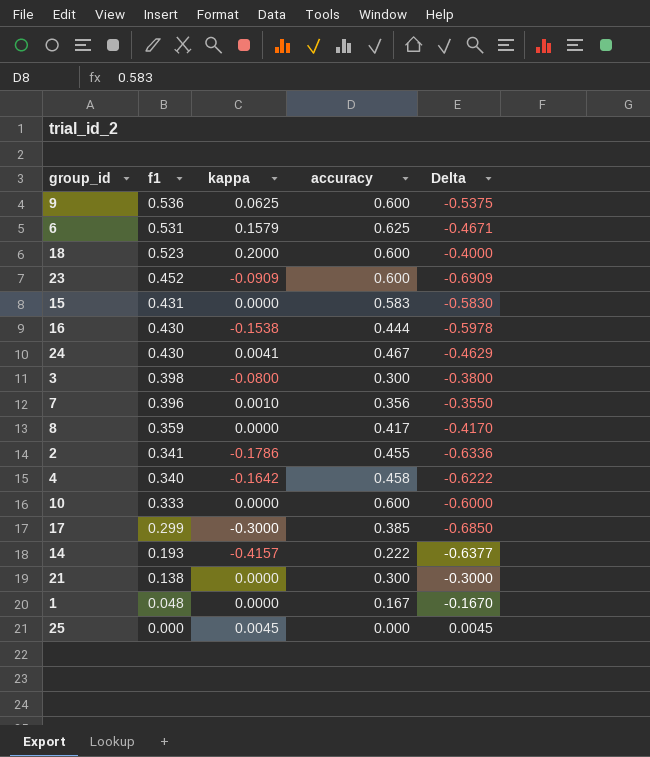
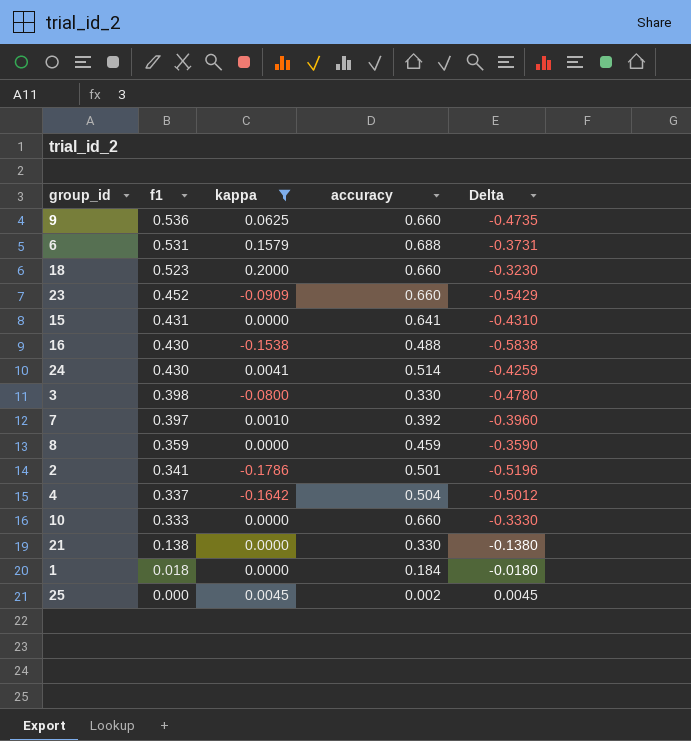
filter: none -> kappa >= -0.1786
column Delta | formula: [kappa] - [accuracy] -> [kappa] - [f1]
9 | accuracy: 0.600 -> 0.660
6 | accuracy: 0.625 -> 0.688
18 | accuracy: 0.600 -> 0.660
23 | accuracy: 0.600 -> 0.660
15 | accuracy: 0.583 -> 0.641
16 | accuracy: 0.444 -> 0.488
24 | accuracy: 0.467 -> 0.514
3 | accuracy: 0.300 -> 0.330
7 | f1: 0.396 -> 0.397
7 | accuracy: 0.356 -> 0.392
8 | accuracy: 0.417 -> 0.459
2 | accuracy: 0.455 -> 0.501
4 | f1: 0.340 -> 0.337
4 | accuracy: 0.458 -> 0.504
10 | accuracy: 0.600 -> 0.660
21 | accuracy: 0.300 -> 0.330
1 | f1: 0.048 -> 0.018
1 | accuracy: 0.167 -> 0.184
25 | accuracy: 0.000 -> 0.002

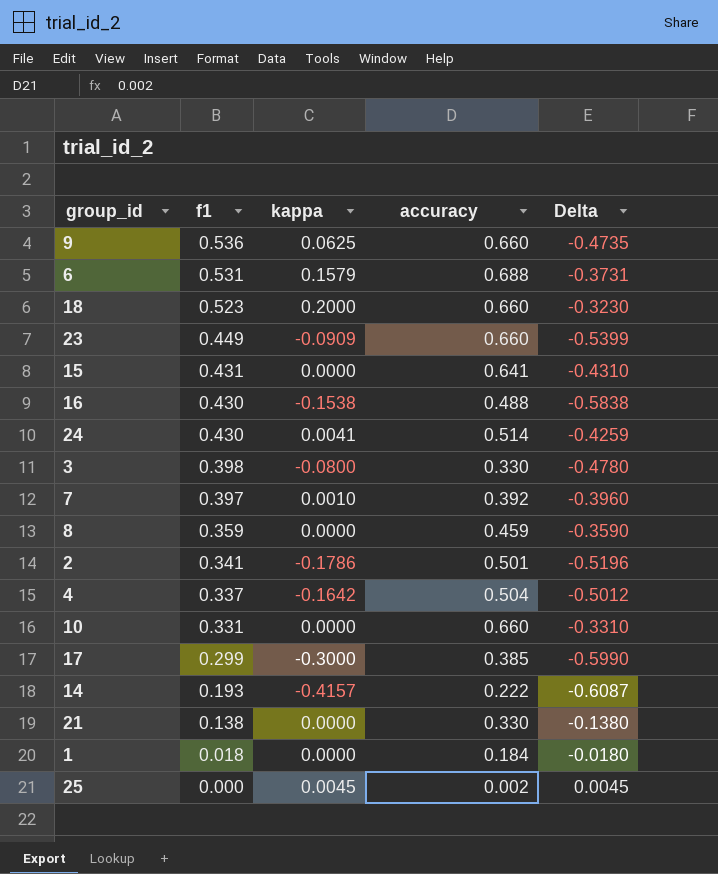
filter: kappa >= -0.1786 -> none
23 | f1: 0.452 -> 0.449
23 | Delta: -0.5429 -> -0.5399
10 | f1: 0.333 -> 0.331
10 | Delta: -0.3330 -> -0.3310

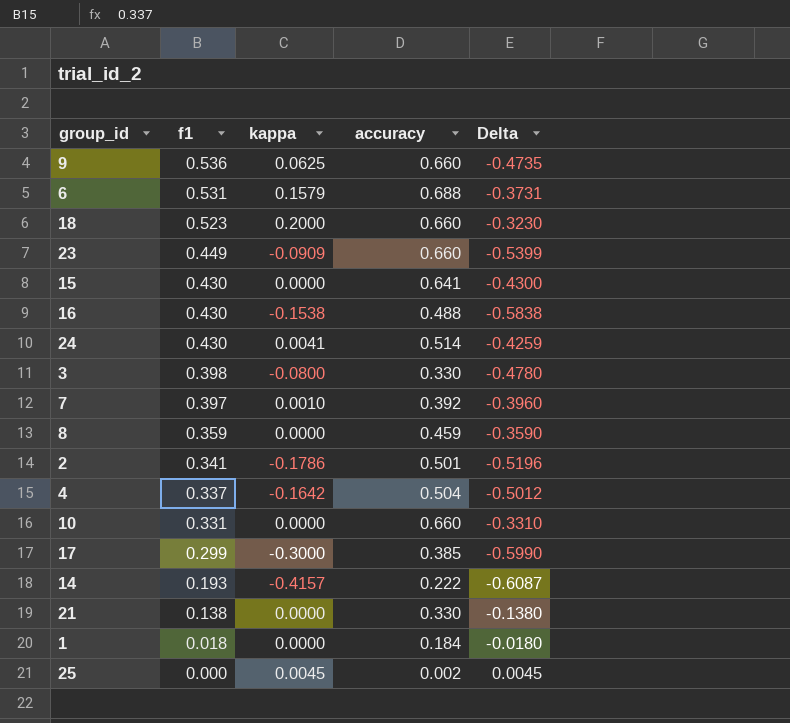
15 | f1: 0.431 -> 0.430
15 | Delta: -0.4310 -> -0.4300

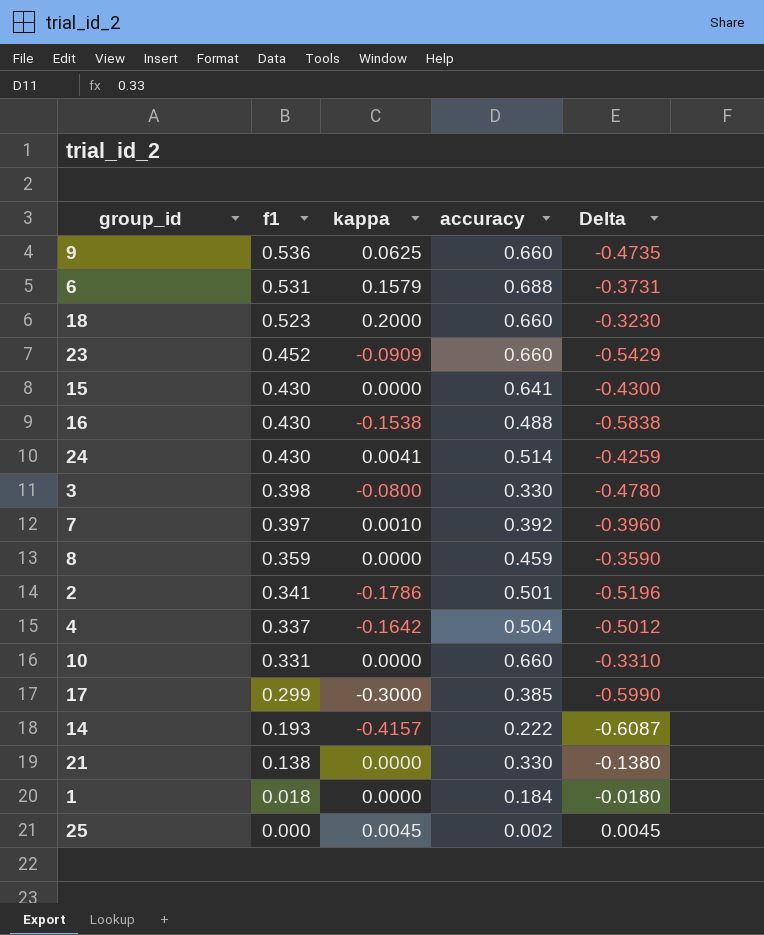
23 | f1: 0.449 -> 0.452
23 | Delta: -0.5399 -> -0.5429

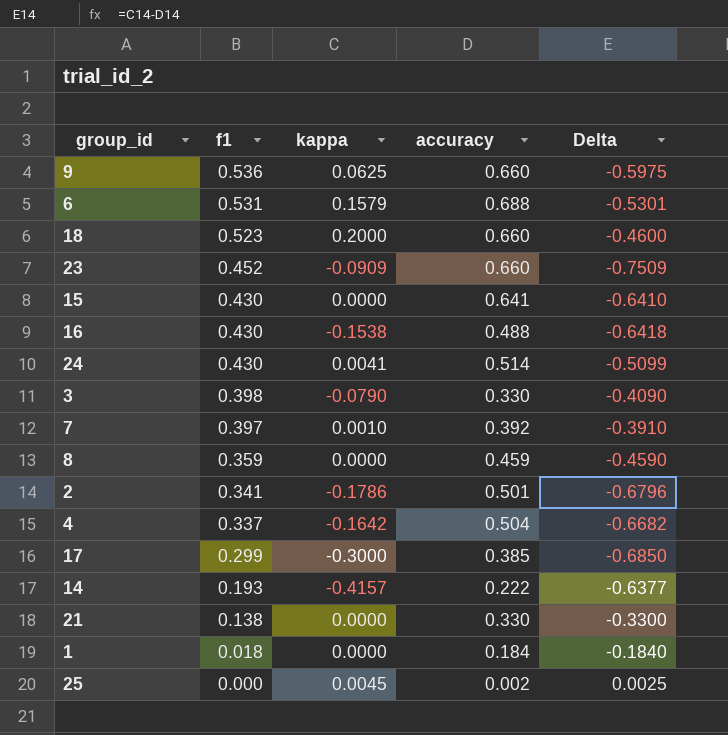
column Delta | formula: [kappa] - [f1] -> [kappa] - [accuracy]
row 10: 0.331 | 0.0000 | 0.660 | -0.3310 -> none
3 | kappa: -0.0800 -> -0.0790

